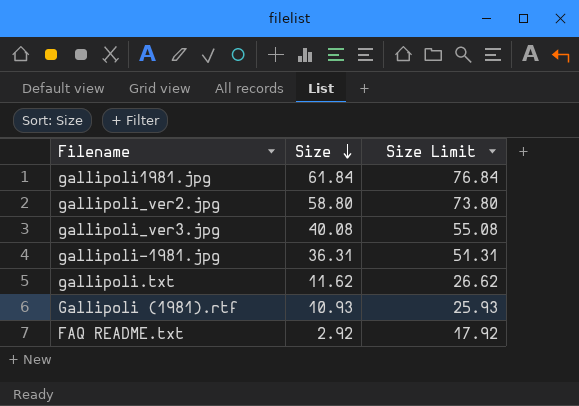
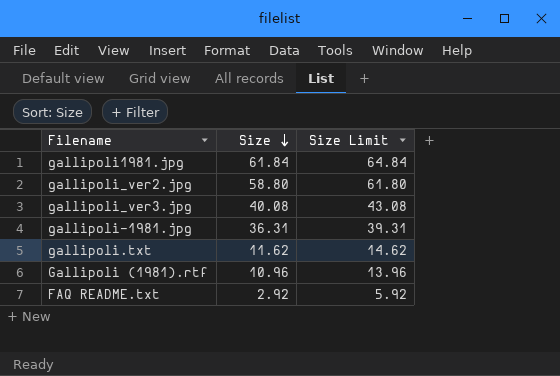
column Size Limit | formula: [Size] + 15 -> [Size] + 3
Gallipoli (1981).rtf | Size: 10.93 -> 10.96

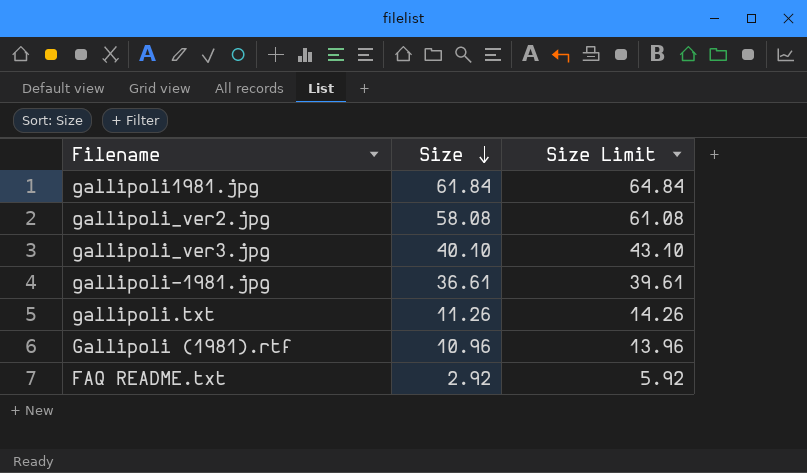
gallipoli_ver2.jpg | Size: 58.80 -> 58.08
gallipoli_ver2.jpg | Size Limit: 61.80 -> 61.08
gallipoli_ver3.jpg | Size: 40.08 -> 40.10
gallipoli_ver3.jpg | Size Limit: 43.08 -> 43.10
gallipoli-1981.jpg | Size: 36.31 -> 36.61
gallipoli-1981.jpg | Size Limit: 39.31 -> 39.61
gallipoli.txt | Size: 11.62 -> 11.26
gallipoli.txt | Size Limit: 14.62 -> 14.26

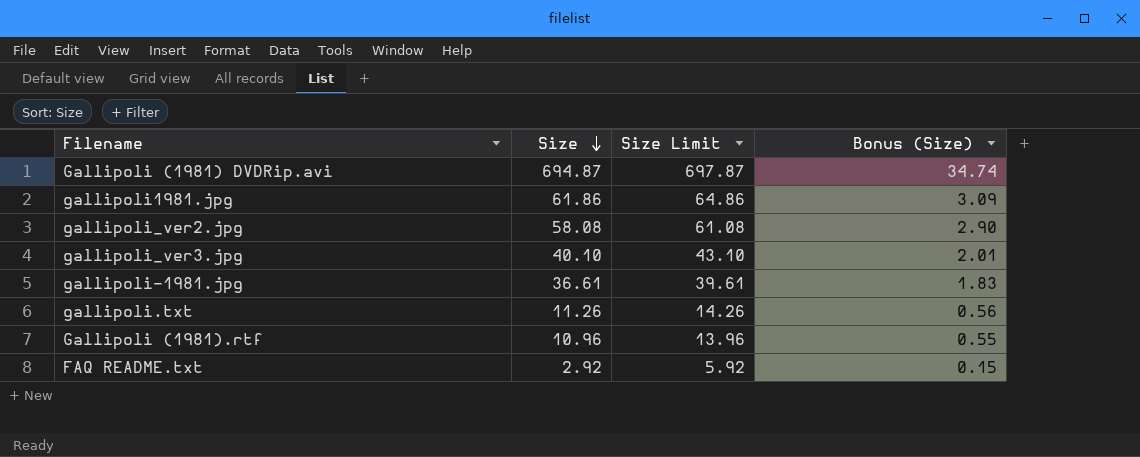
column Bonus (Size) | formula: none -> [Size] * 0.05
row Gallipoli (1981) DVDRip.avi: none -> 694.87 | 697.87 | 34.74
gallipoli1981.jpg | Size: 61.84 -> 61.86
gallipoli1981.jpg | Size Limit: 64.84 -> 64.86

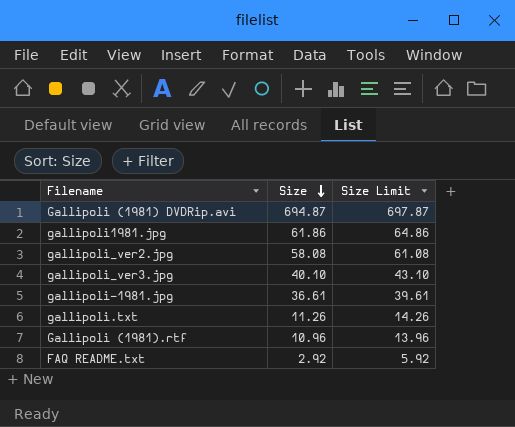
column Bonus (Size) | formula: [Size] * 0.05 -> none

